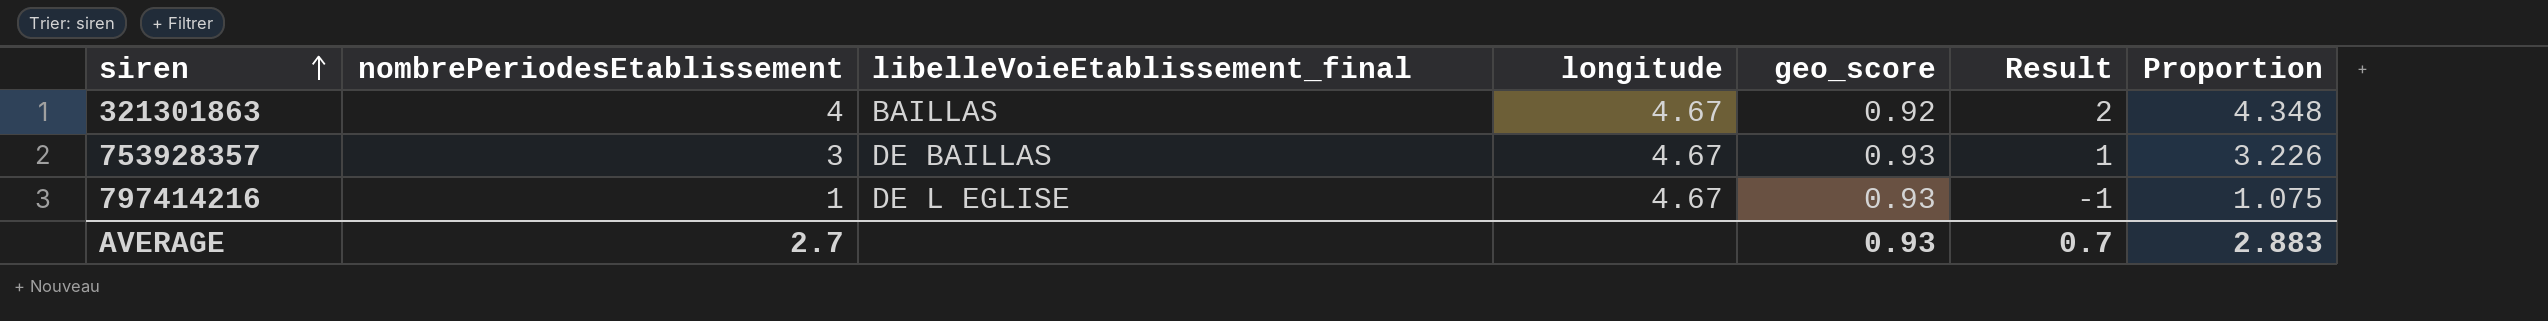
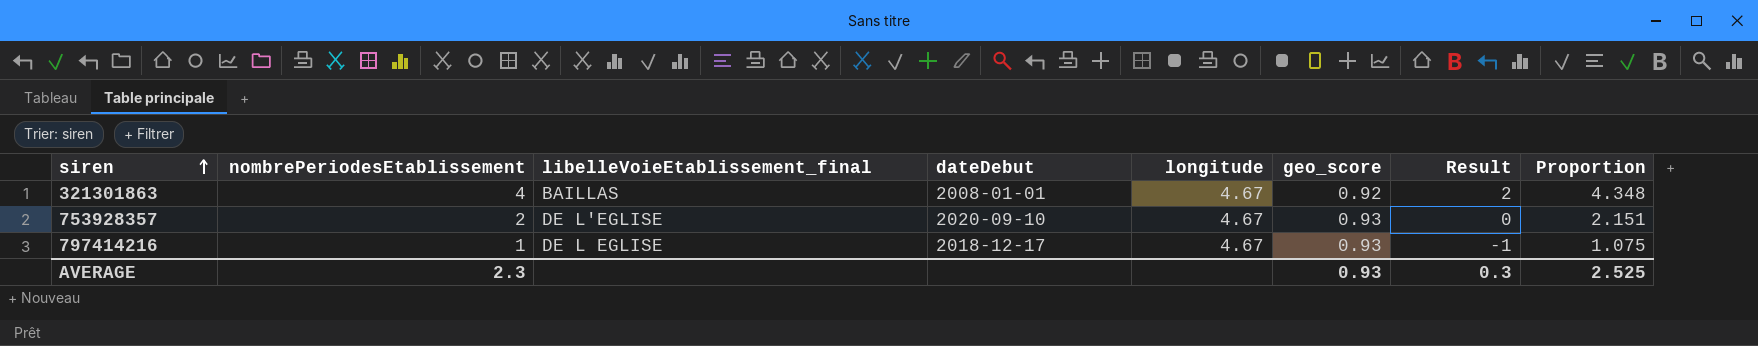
column dateDebut | position: none -> 4
753928357 | nombrePeriodesEtablissement: 3 -> 2
753928357 | libelleVoieEtablissement_final: DE BAILLAS -> DE L'EGLISE
753928357 | Result: 1 -> 0
753928357 | Proportion: 3.226 -> 2.151
AVERAGE | nombrePeriodesEtablissement: 2.7 -> 2.3
AVERAGE | Result: 0.7 -> 0.3
AVERAGE | Proportion: 2.883 -> 2.525

